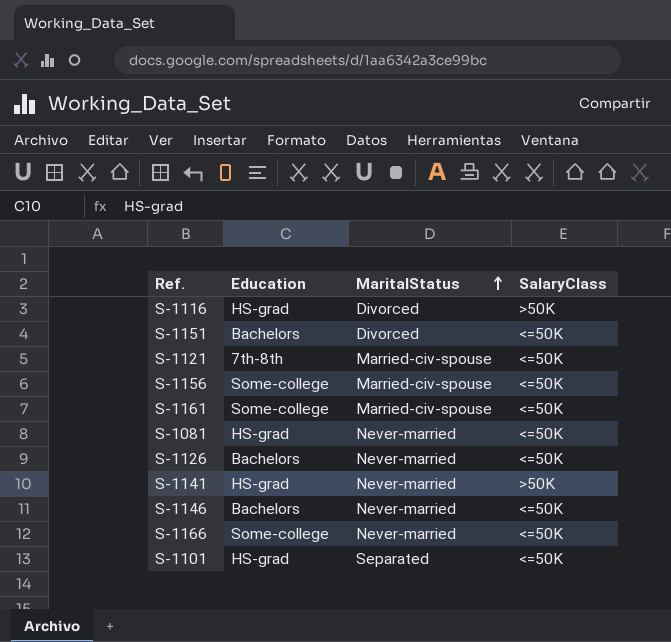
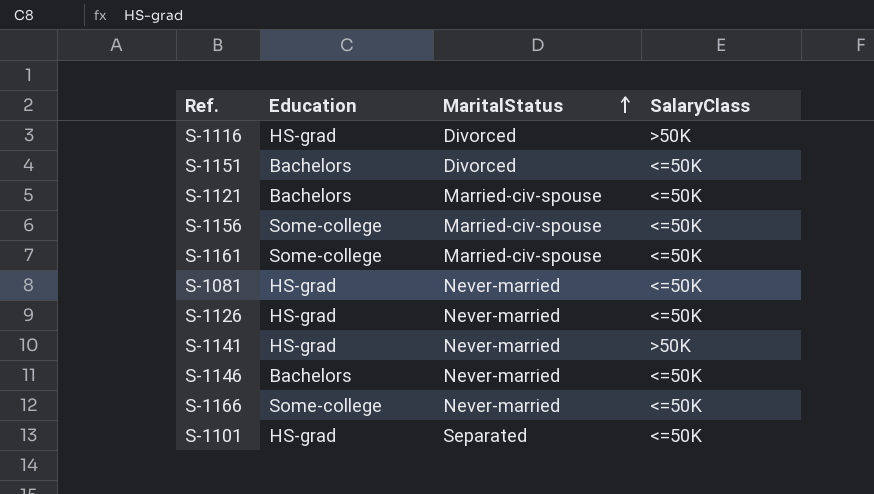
S-1121 | Education: 7th-8th -> Bachelors
S-1126 | Education: Bachelors -> HS-grad

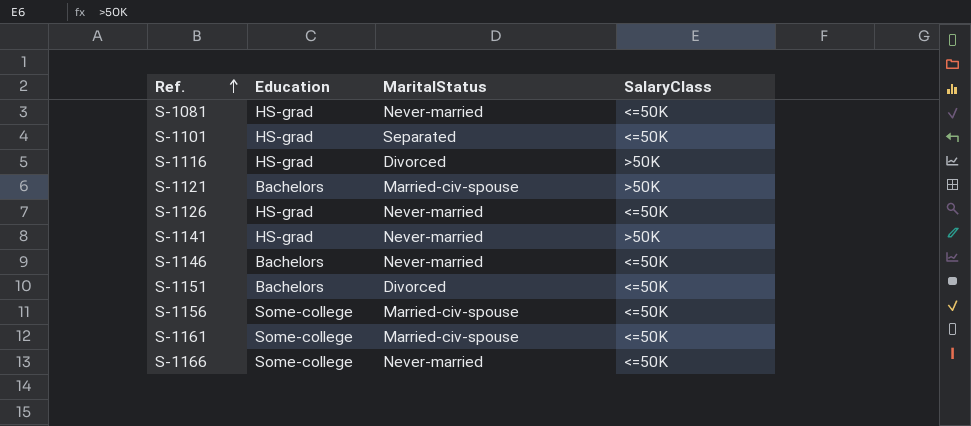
row order: MaritalStatus ascending -> Ref. ascending
S-1121 | SalaryClass: <=50K -> >50K

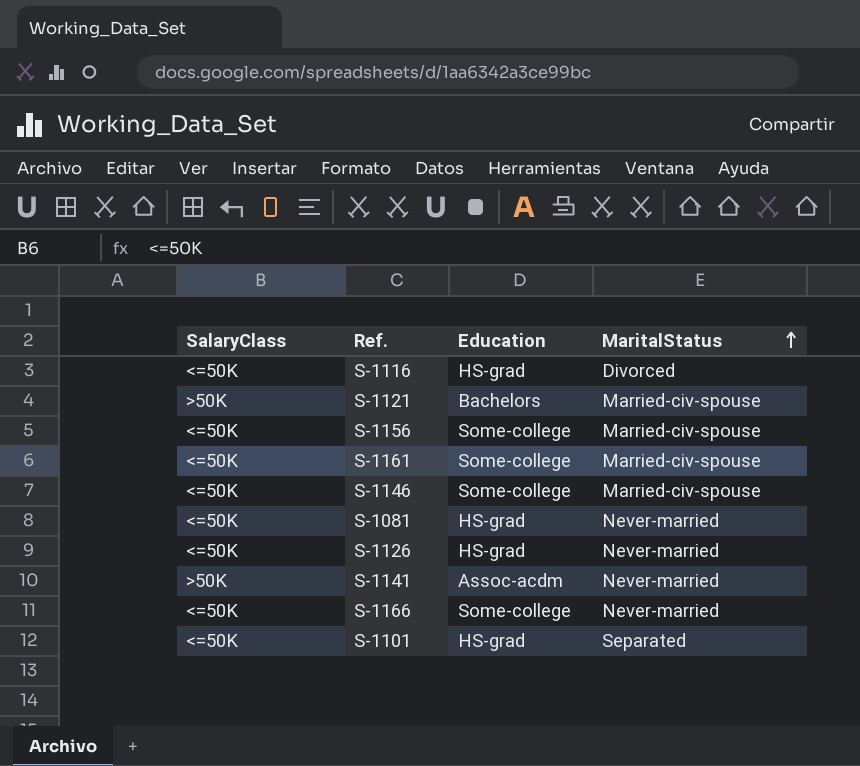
row order: Ref. ascending -> MaritalStatus ascending
column SalaryClass | position: 4 -> 1
row S-1151: Bachelors | Divorced | <=50K -> none
S-1116 | SalaryClass: >50K -> <=50K
S-1146 | Education: Bachelors -> Some-college
S-1146 | MaritalStatus: Never-married -> Married-civ-spouse
S-1141 | Education: HS-grad -> Assoc-acdm

